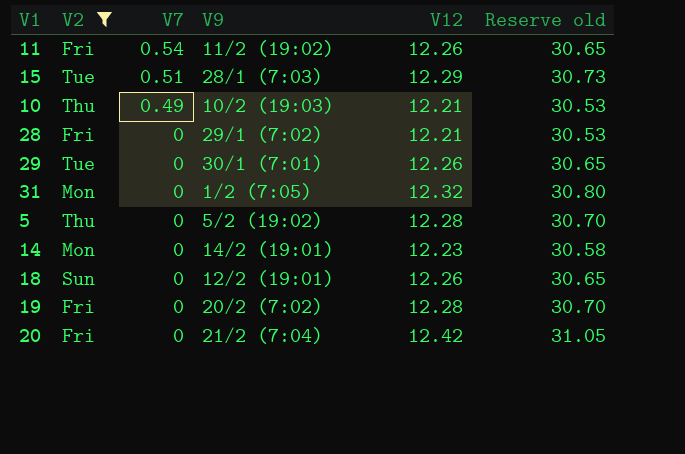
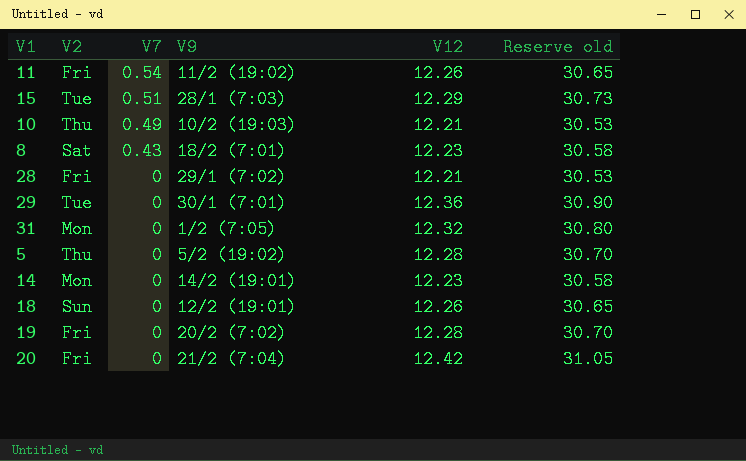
filter: V2 != Sat -> none
29 | V12: 12.26 -> 12.36
29 | Reserve old: 30.65 -> 30.90

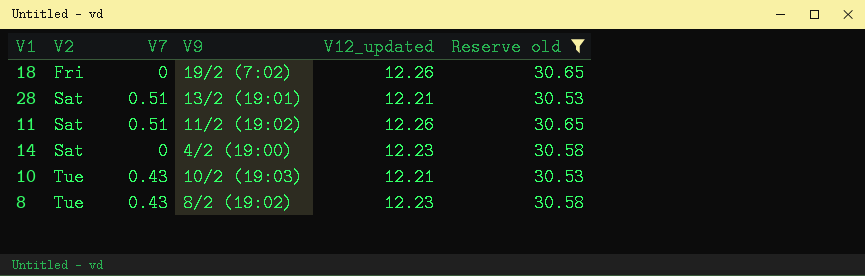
filter: none -> Reserve old <= 30.65
row order: V7 descending -> V2 ascending
column name: V12 -> V12_updated
18 | V2: Sun -> Fri
18 | V9: 12/2 (19:01) -> 19/2 (7:02)
28 | V2: Fri -> Sat
28 | V7: 0 -> 0.51
28 | V9: 29/1 (7:02) -> 13/2 (19:01)
11 | V2: Fri -> Sat
11 | V7: 0.54 -> 0.51
14 | V2: Mon -> Sat
14 | V9: 14/2 (19:01) -> 4/2 (19:00)
10 | V2: Thu -> Tue
10 | V7: 0.49 -> 0.43
8 | V2: Sat -> Tue
8 | V9: 18/2 (7:01) -> 8/2 (19:02)

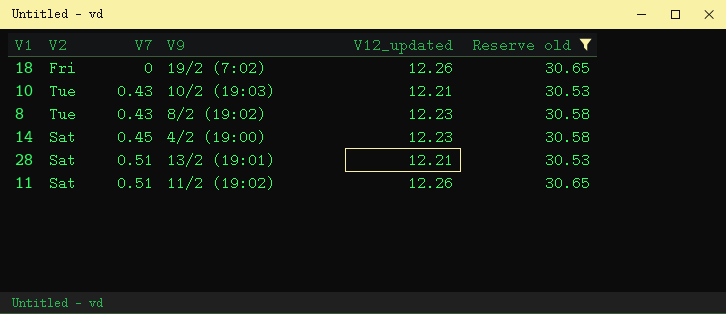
row order: V2 ascending -> V7 ascending
14 | V7: 0 -> 0.45

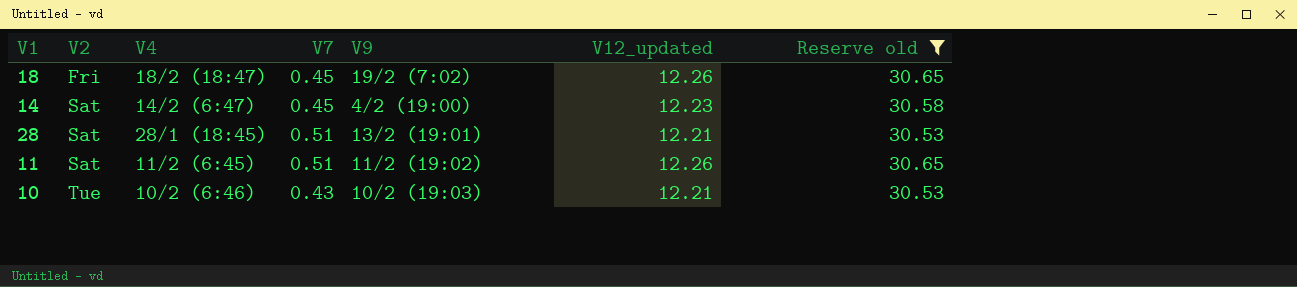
row order: V7 ascending -> V2 ascending
column V4 | position: none -> 3
row 8: Tue | 0.43 | 8/2 (19:02) | 12.23 | 30.58 -> none
18 | V7: 0 -> 0.45

